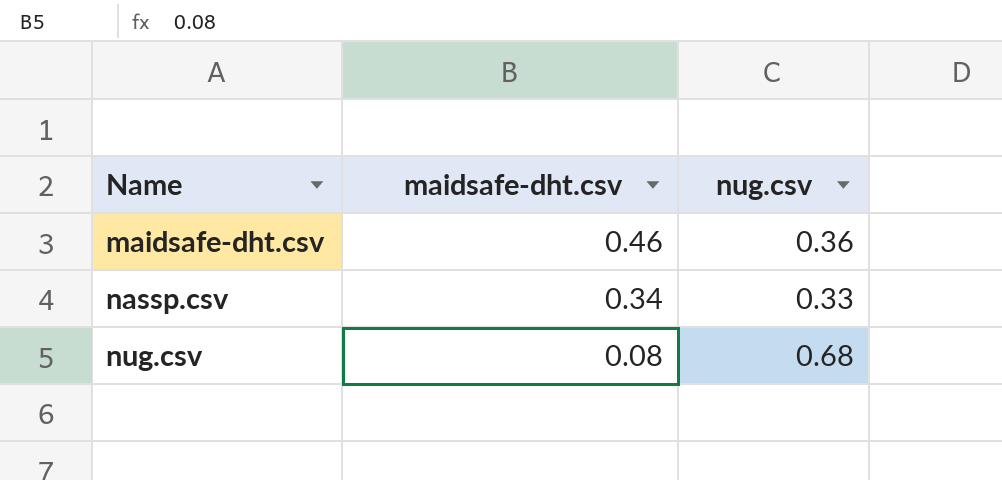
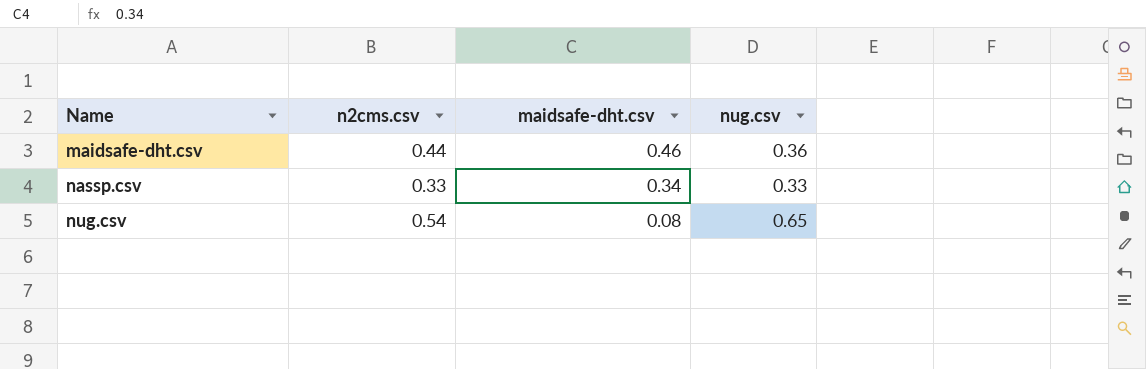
column n2cms.csv | position: none -> 2
nug.csv | nug.csv: 0.68 -> 0.65

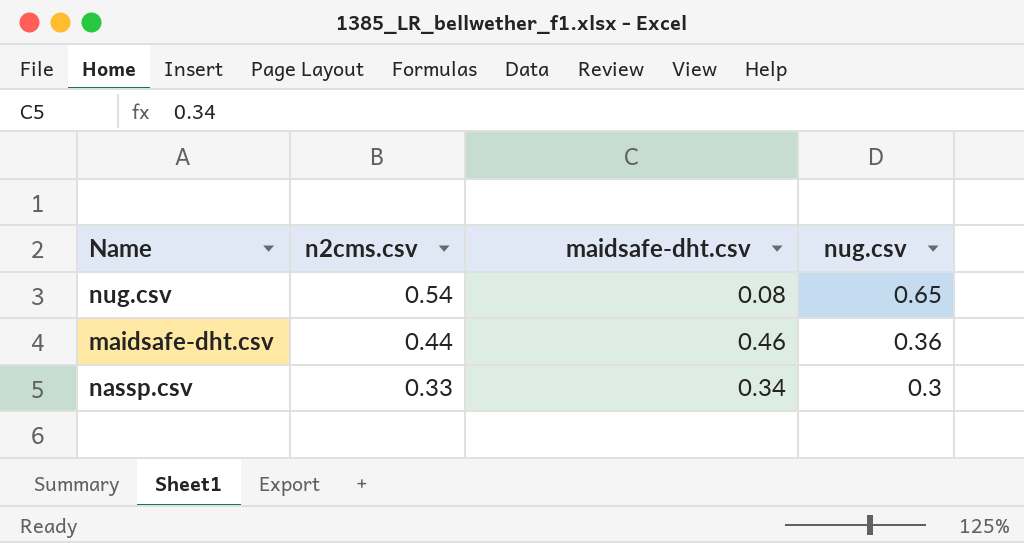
row order: Name ascending -> n2cms.csv descending
nassp.csv | nug.csv: 0.33 -> 0.3

